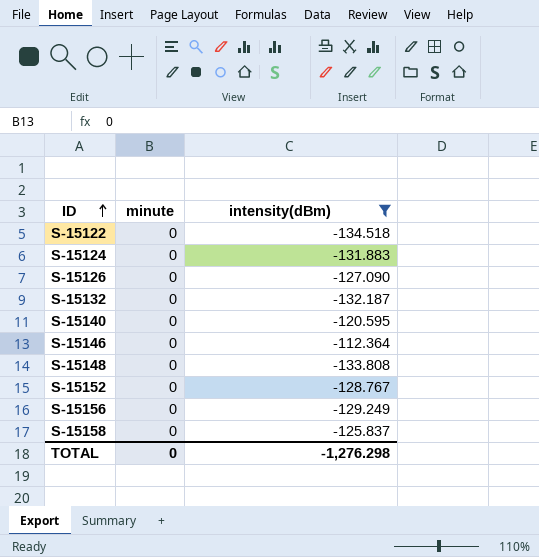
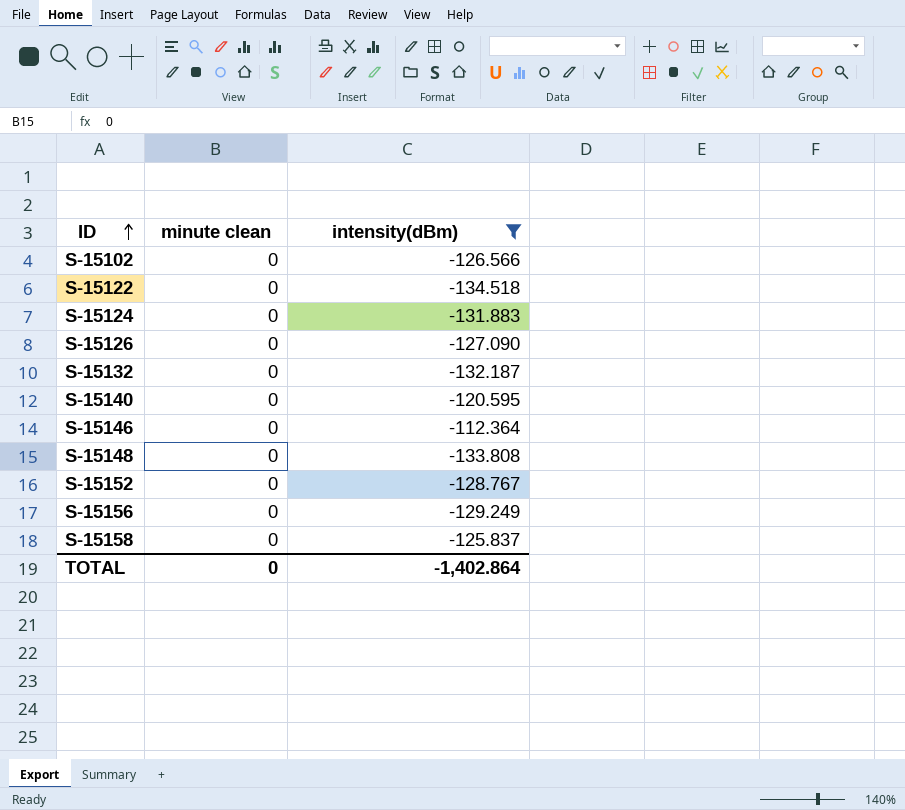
column name: minute -> minute clean
row S-15102: none -> 0 | -126.566
TOTAL | intensity(dBm): -1,276.298 -> -1,402.864

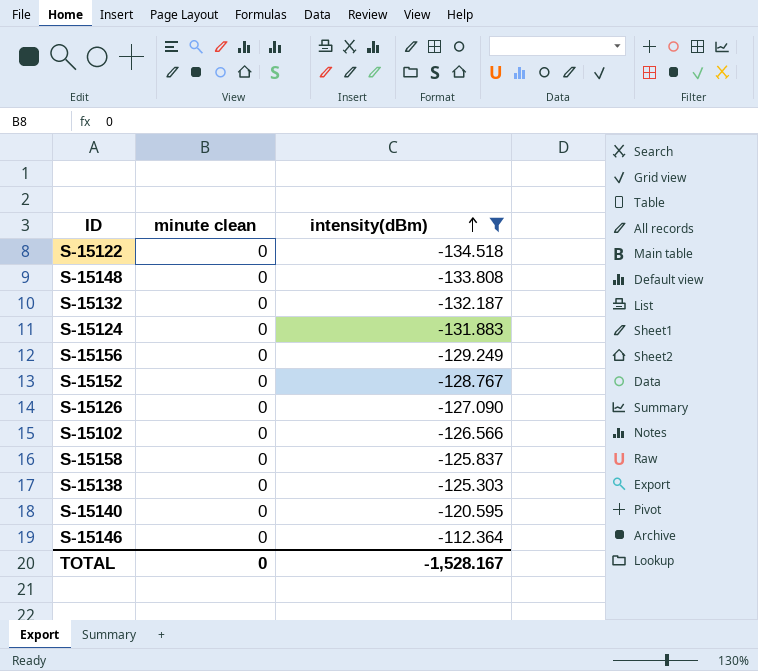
row order: ID ascending -> intensity(dBm) ascending
row S-15138: none -> 0 | -125.303
TOTAL | intensity(dBm): -1,402.864 -> -1,528.167

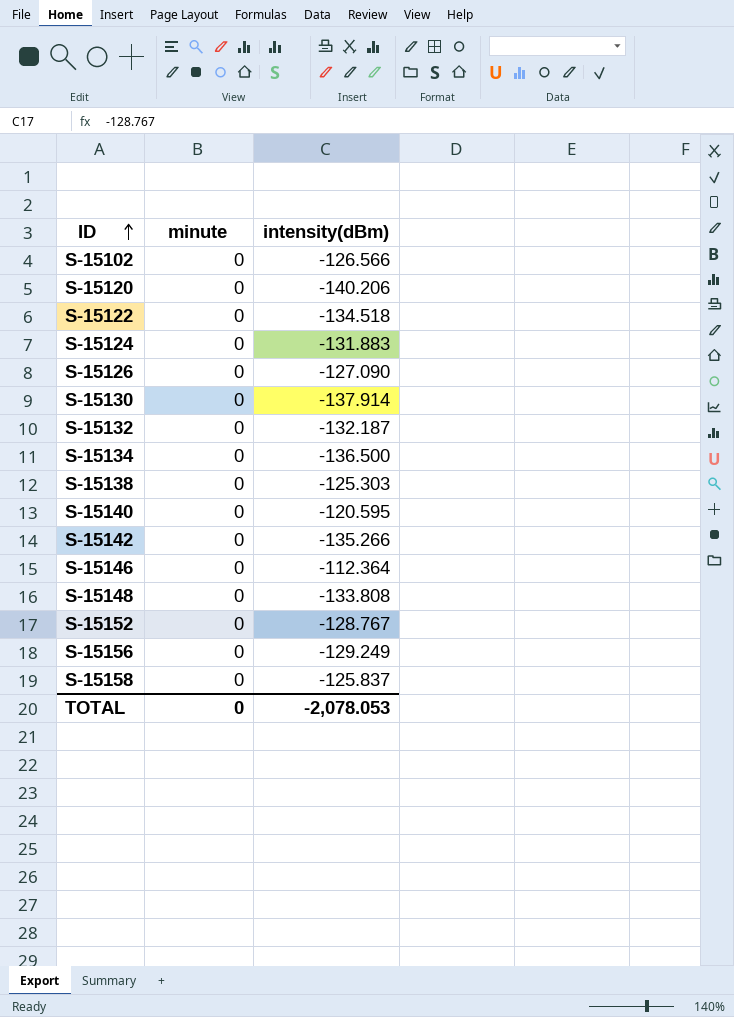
filter: intensity(dBm) >= -134.518 -> none
row order: intensity(dBm) ascending -> ID ascending
column name: minute clean -> minute
TOTAL | intensity(dBm): -1,528.167 -> -2,078.053

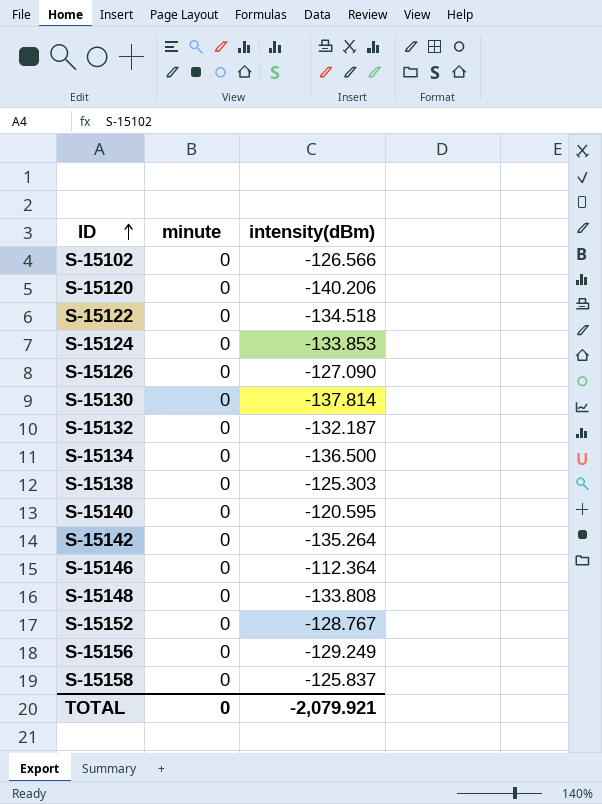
S-15124 | intensity(dBm): -131.883 -> -133.853
S-15130 | intensity(dBm): -137.914 -> -137.814
S-15142 | intensity(dBm): -135.266 -> -135.264
TOTAL | intensity(dBm): -2,078.053 -> -2,079.921

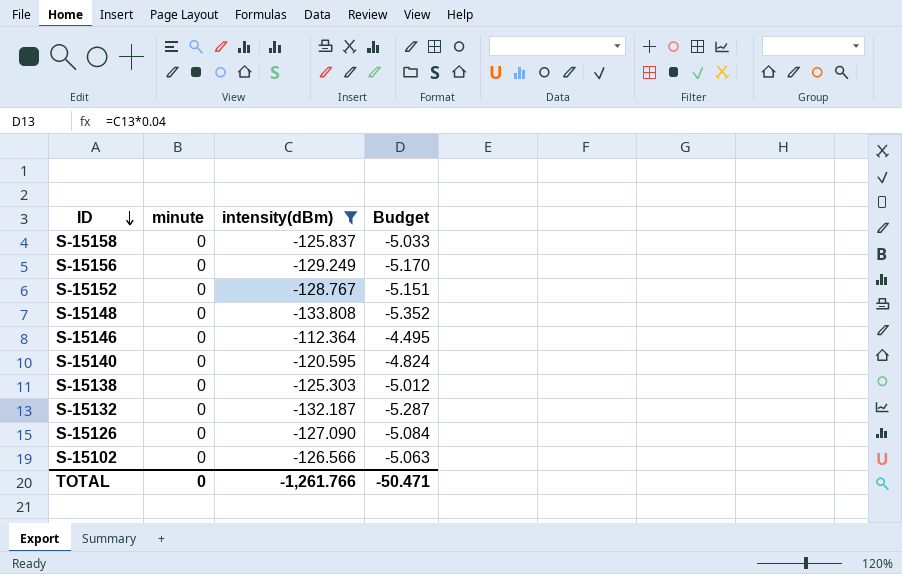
filter: none -> intensity(dBm) >= -133.808
row order: ID ascending -> ID descending
column Budget | formula: none -> [intensity(dBm)] * 0.04
TOTAL | intensity(dBm): -2,079.921 -> -1,261.766

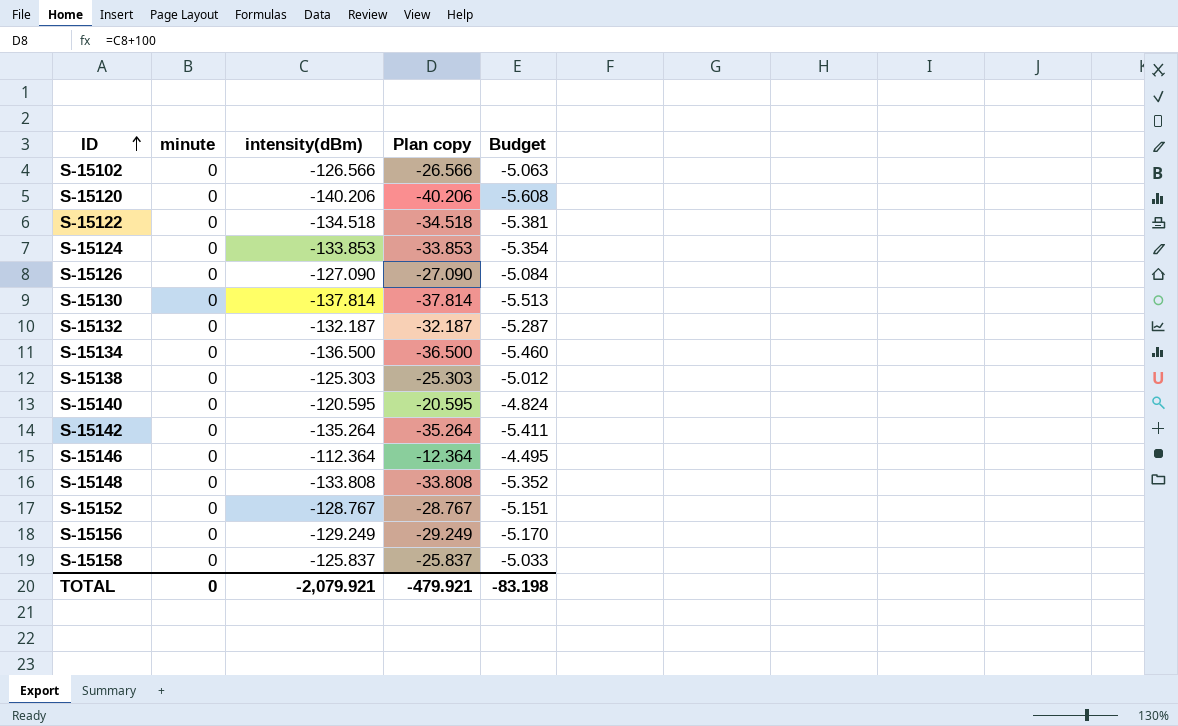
filter: intensity(dBm) >= -133.808 -> none
row order: ID descending -> ID ascending
column Plan copy | formula: none -> [intensity(dBm)] + 100
TOTAL | intensity(dBm): -1,261.766 -> -2,079.921
TOTAL | Budget: -50.471 -> -83.198

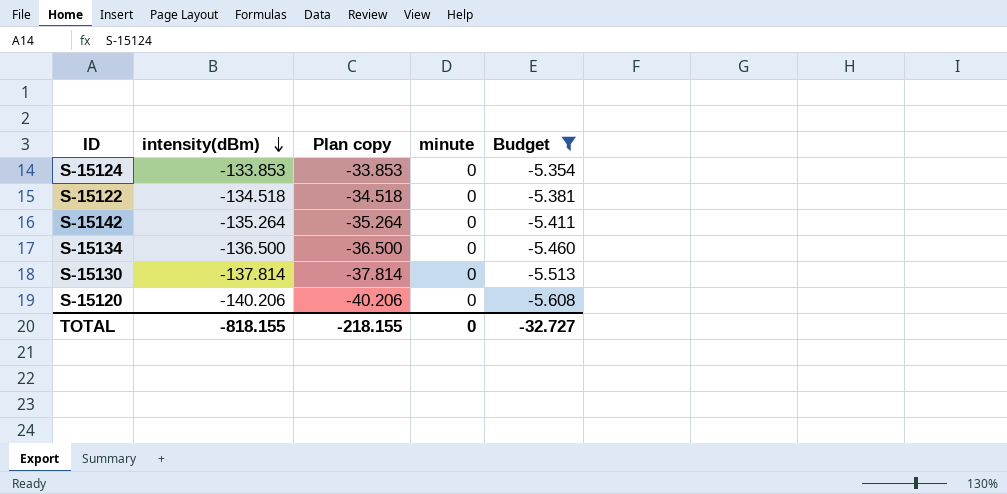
filter: none -> Budget <= -5.354
row order: ID ascending -> intensity(dBm) descending
column minute | position: 2 -> 4
TOTAL | intensity(dBm): -2,079.921 -> -818.155
TOTAL | Plan copy: -479.921 -> -218.155
TOTAL | Budget: -83.198 -> -32.727

